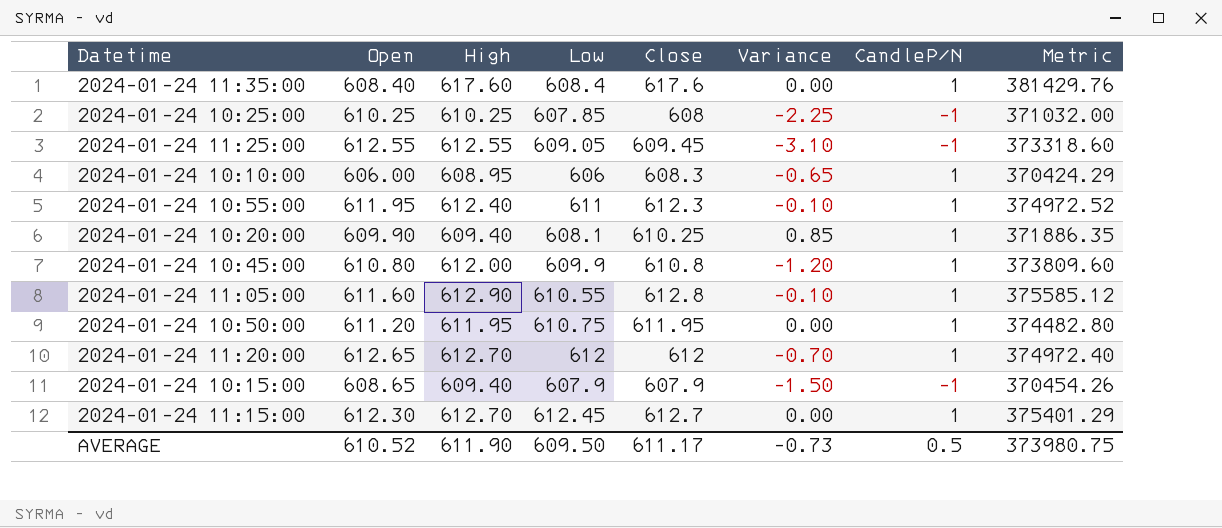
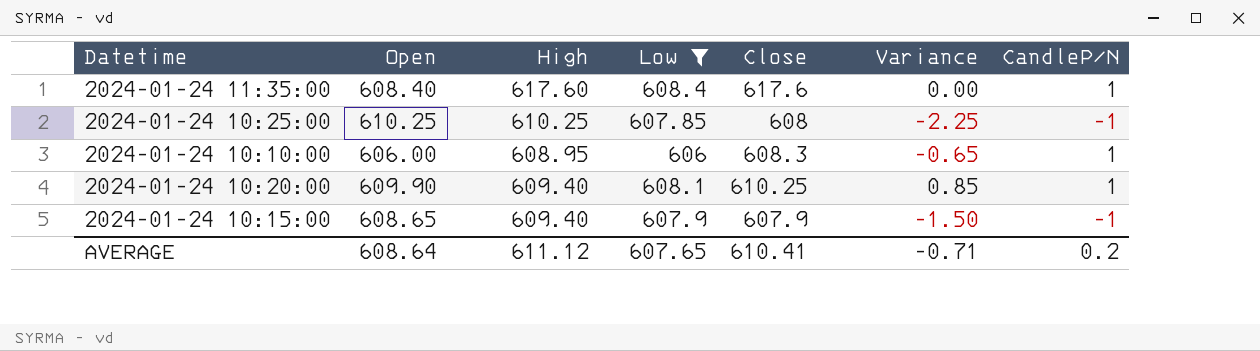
filter: none -> Low <= 608.4
column Metric | formula: [High] * [Close] -> none
AVERAGE | Open: 610.52 -> 608.64
AVERAGE | High: 611.90 -> 611.12
AVERAGE | Low: 609.50 -> 607.65
AVERAGE | Close: 611.17 -> 610.41
AVERAGE | Variance: -0.73 -> -0.71
AVERAGE | CandleP/N: 0.5 -> 0.2

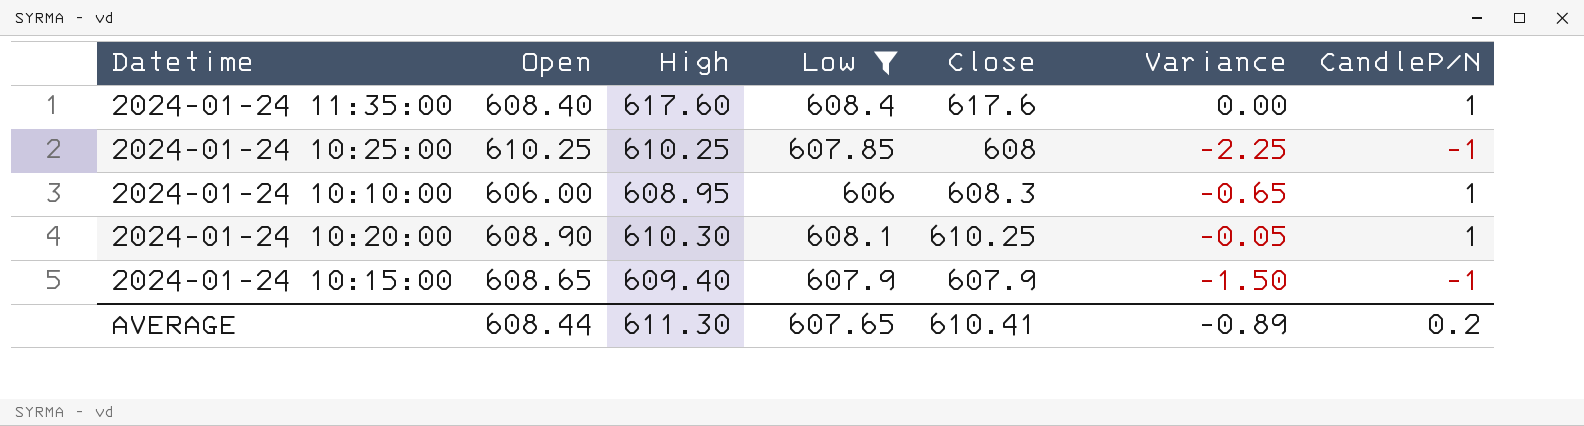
2024-01-24 10:20:00 | Open: 609.90 -> 608.90
2024-01-24 10:20:00 | High: 609.40 -> 610.30
2024-01-24 10:20:00 | Variance: 0.85 -> -0.05
AVERAGE | Open: 608.64 -> 608.44
AVERAGE | High: 611.12 -> 611.30
AVERAGE | Variance: -0.71 -> -0.89

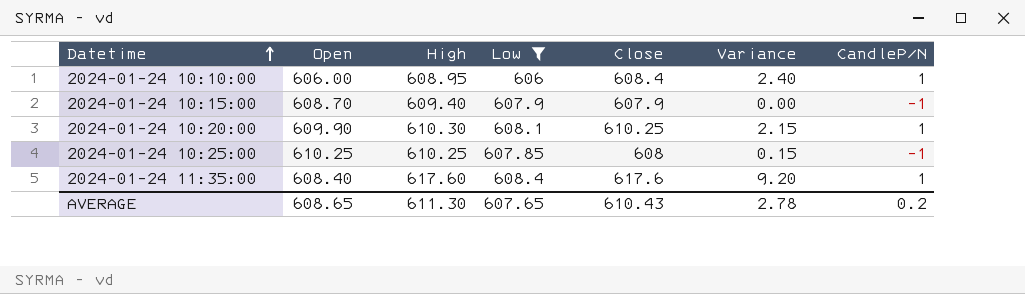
row order: none -> Datetime ascending
column Variance | formula: [Close] - [High] -> [Close] - [Low]
2024-01-24 10:10:00 | Close: 608.3 -> 608.4
2024-01-24 10:15:00 | Open: 608.65 -> 608.70
2024-01-24 10:20:00 | Open: 608.90 -> 609.90
AVERAGE | Open: 608.44 -> 608.65
AVERAGE | Close: 610.41 -> 610.43
AVERAGE | Variance: -0.89 -> 2.78

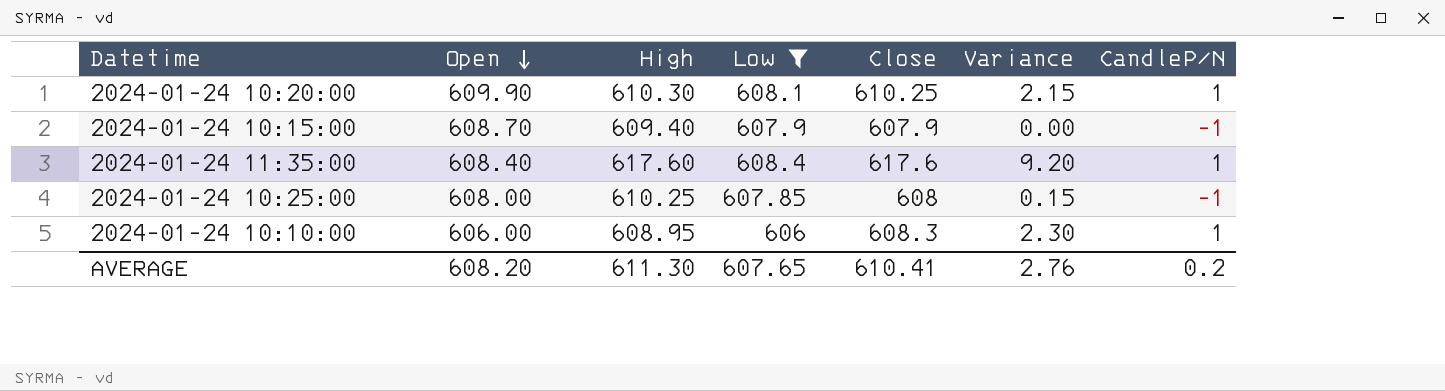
row order: Datetime ascending -> Open descending
2024-01-24 10:25:00 | Open: 610.25 -> 608.00
2024-01-24 10:10:00 | Close: 608.4 -> 608.3
2024-01-24 10:10:00 | Variance: 2.40 -> 2.30
AVERAGE | Open: 608.65 -> 608.20
AVERAGE | Close: 610.43 -> 610.41
AVERAGE | Variance: 2.78 -> 2.76

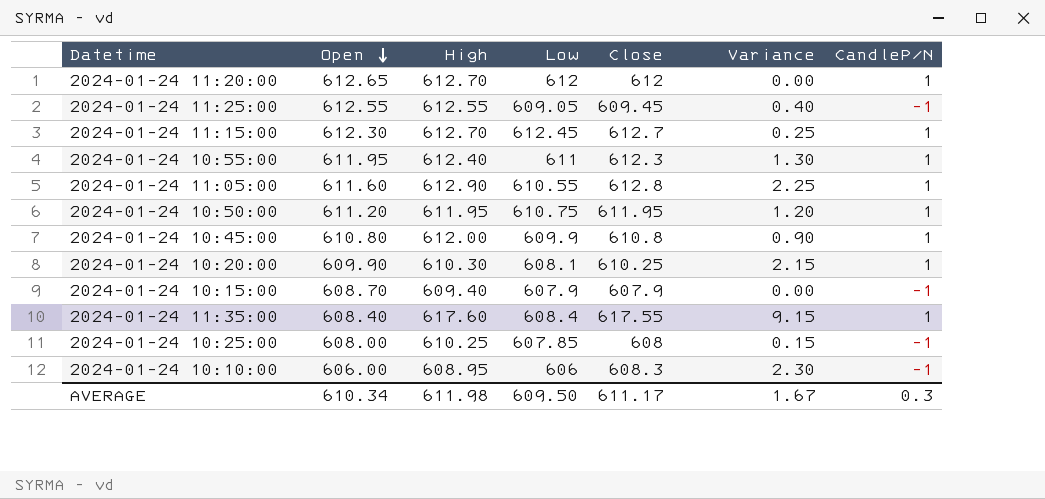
filter: Low <= 608.4 -> none
2024-01-24 11:35:00 | Close: 617.6 -> 617.55
2024-01-24 11:35:00 | Variance: 9.20 -> 9.15
2024-01-24 10:10:00 | CandleP/N: 1 -> -1
AVERAGE | Open: 608.20 -> 610.34
AVERAGE | High: 611.30 -> 611.98
AVERAGE | Low: 607.65 -> 609.50
AVERAGE | Close: 610.41 -> 611.17
AVERAGE | Variance: 2.76 -> 1.67
AVERAGE | CandleP/N: 0.2 -> 0.3

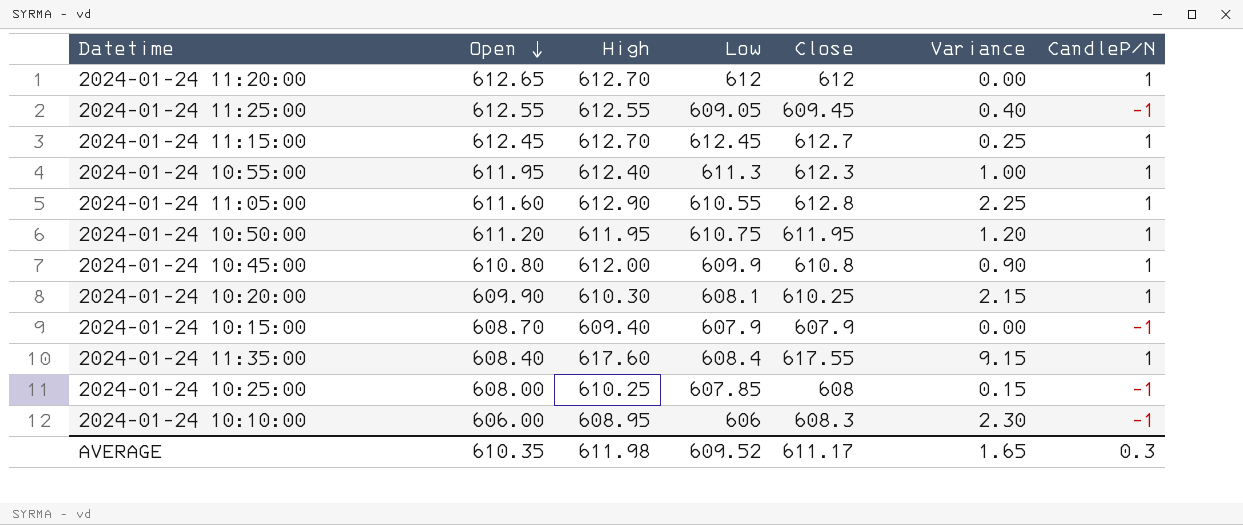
2024-01-24 11:15:00 | Open: 612.30 -> 612.45
2024-01-24 10:55:00 | Low: 611 -> 611.3
2024-01-24 10:55:00 | Variance: 1.30 -> 1.00
AVERAGE | Open: 610.34 -> 610.35
AVERAGE | Low: 609.50 -> 609.52
AVERAGE | Variance: 1.67 -> 1.65

